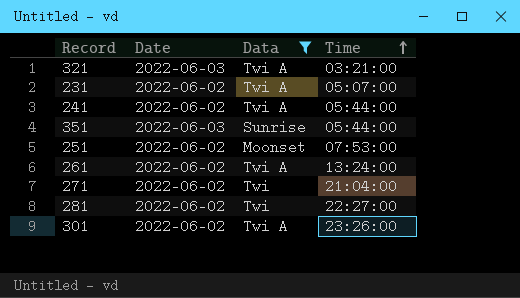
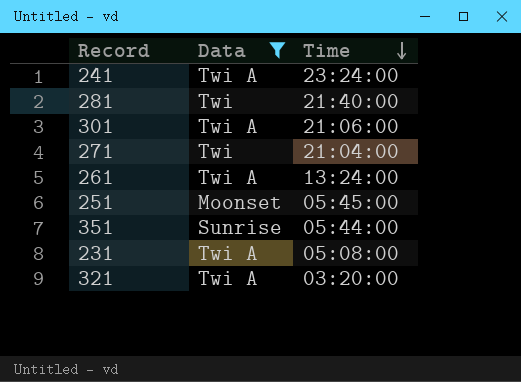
row order: Time ascending -> Time descending
column Date | position: 2 -> none
241 | Time: 05:44:00 -> 23:24:00
281 | Time: 22:27:00 -> 21:40:00
301 | Time: 23:26:00 -> 21:06:00
251 | Time: 07:53:00 -> 05:45:00
231 | Time: 05:07:00 -> 05:08:00
321 | Time: 03:21:00 -> 03:20:00

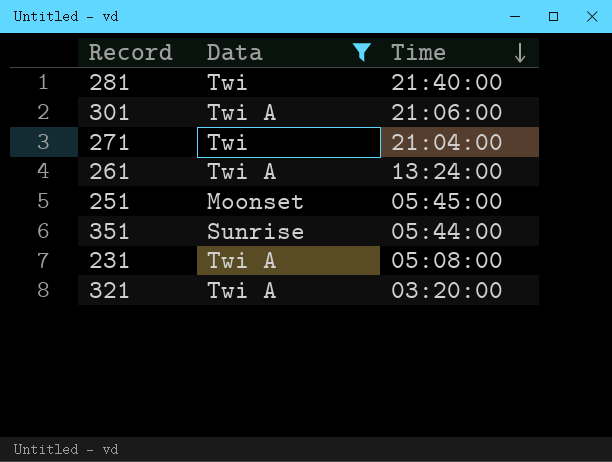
row 241: Twi A | 23:24:00 -> none

